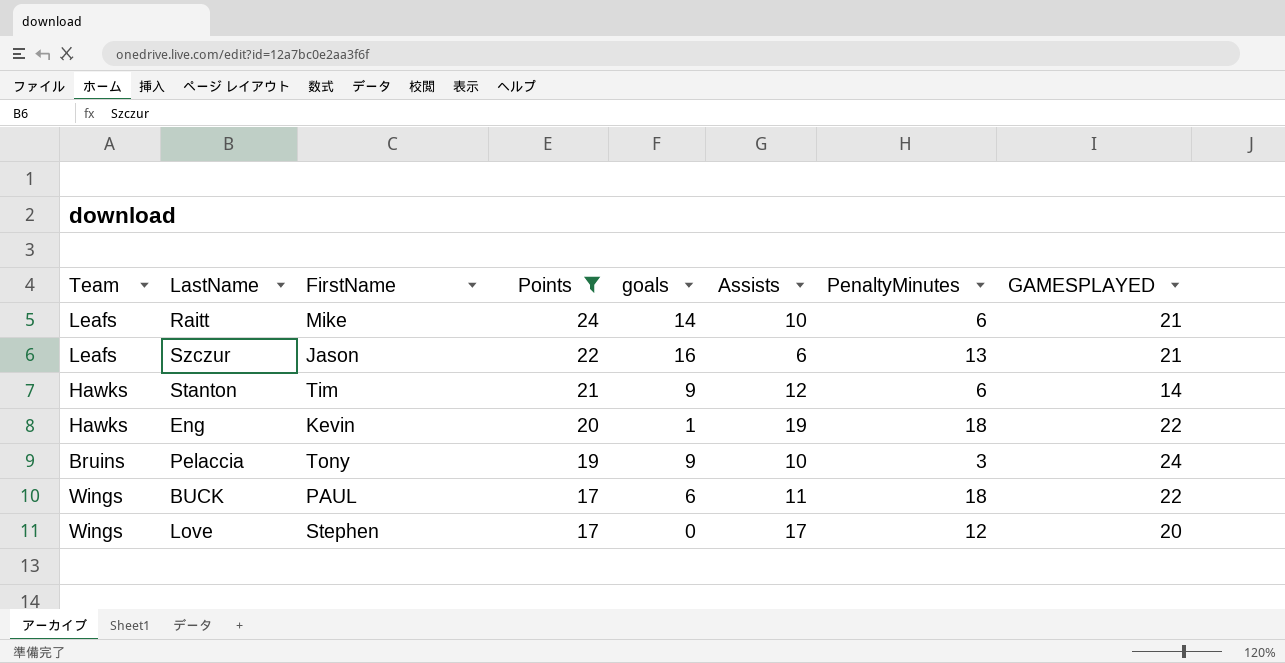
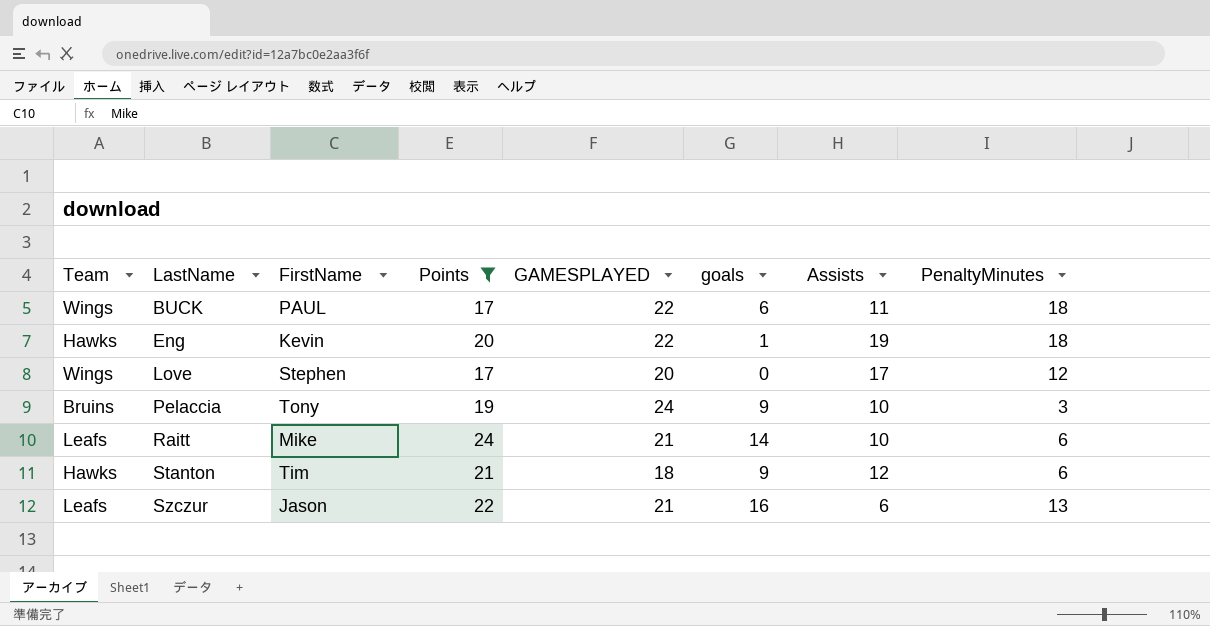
row order: Points descending -> LastName ascending
column GAMESPLAYED | position: 8 -> 5
Stanton | GAMESPLAYED: 14 -> 18

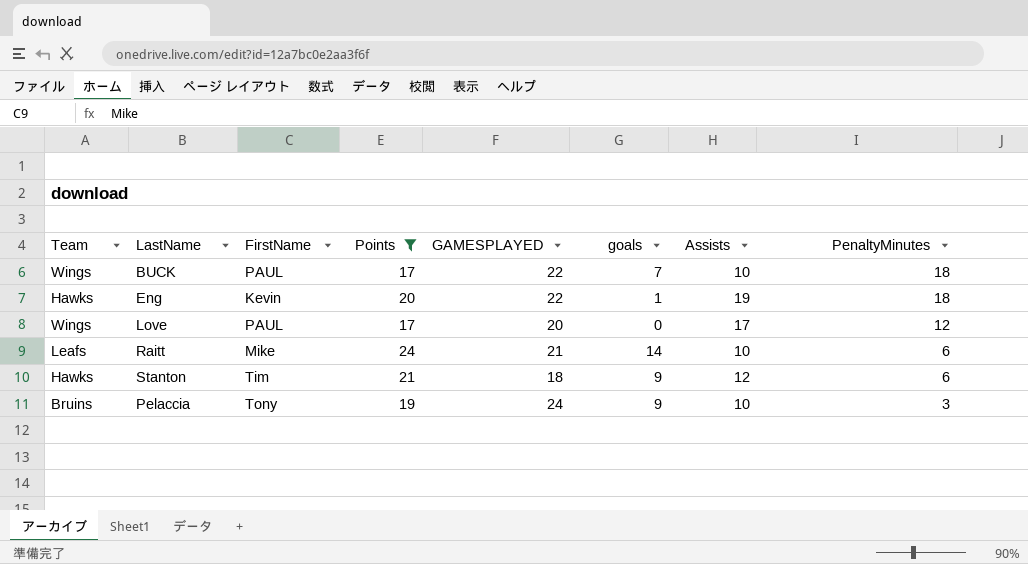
row order: LastName ascending -> PenaltyMinutes descending
row Szczur: Leafs | Jason | 22 | 21 | 16 | 6 | 13 -> none
BUCK | goals: 6 -> 7
BUCK | Assists: 11 -> 10
Love | FirstName: Stephen -> PAUL

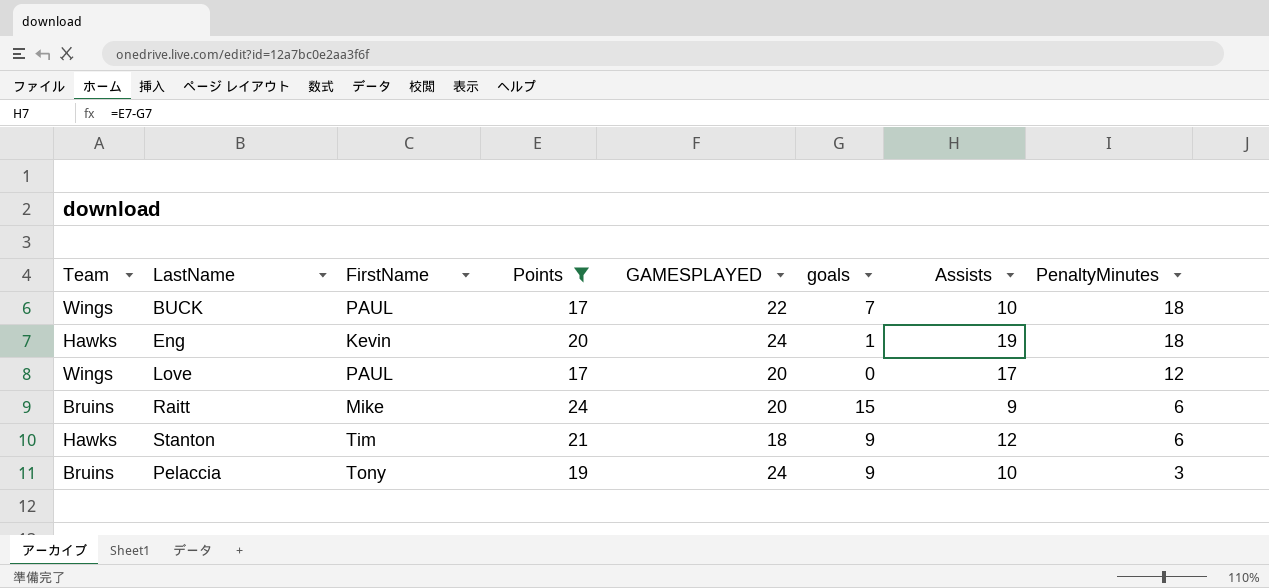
Eng | GAMESPLAYED: 22 -> 24
Raitt | Team: Leafs -> Bruins
Raitt | GAMESPLAYED: 21 -> 20
Raitt | goals: 14 -> 15
Raitt | Assists: 10 -> 9

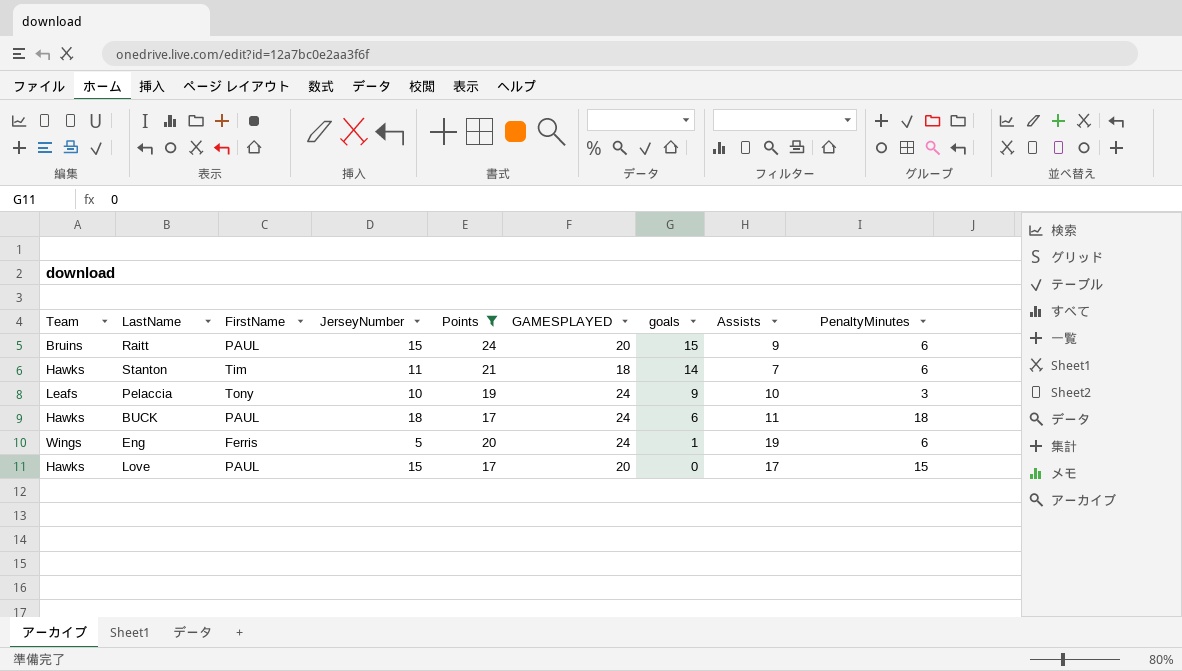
row order: PenaltyMinutes descending -> goals descending
column JerseyNumber | position: none -> 4
Raitt | FirstName: Mike -> PAUL
Stanton | goals: 9 -> 14
Stanton | Assists: 12 -> 7
Pelaccia | Team: Bruins -> Leafs
BUCK | Team: Wings -> Hawks
BUCK | GAMESPLAYED: 22 -> 24
BUCK | goals: 7 -> 6
BUCK | Assists: 10 -> 11
Eng | Team: Hawks -> Wings
Eng | FirstName: Kevin -> Ferris
Eng | PenaltyMinutes: 18 -> 6
Love | Team: Wings -> Hawks
Love | PenaltyMinutes: 12 -> 15

